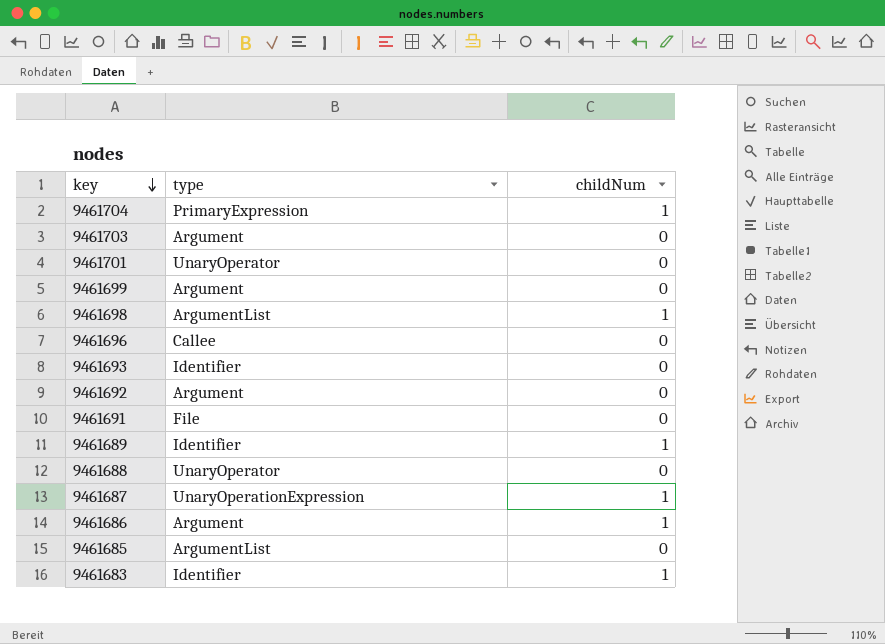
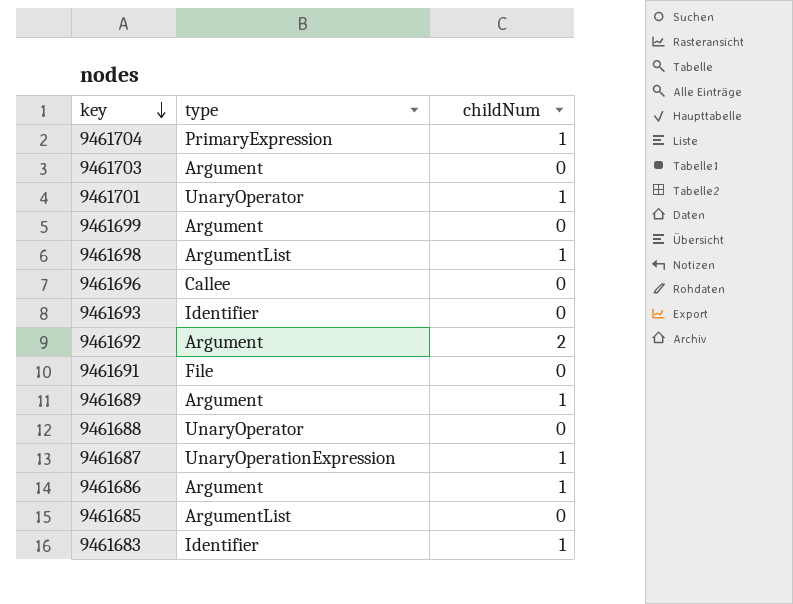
9461701 | childNum: 0 -> 1
9461692 | childNum: 0 -> 2
9461689 | type: Identifier -> Argument

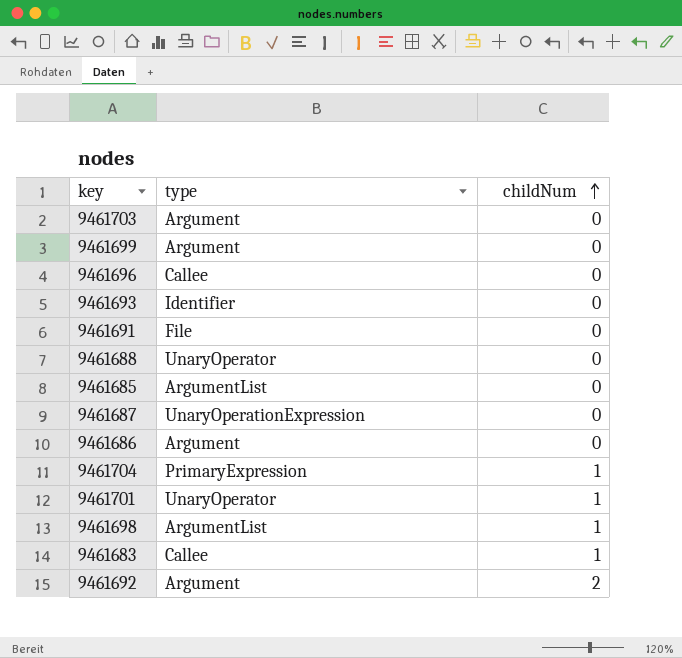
row order: key descending -> childNum ascending
row 9461689: Argument | 1 -> none
9461687 | childNum: 1 -> 0
9461686 | childNum: 1 -> 0
9461683 | type: Identifier -> Callee

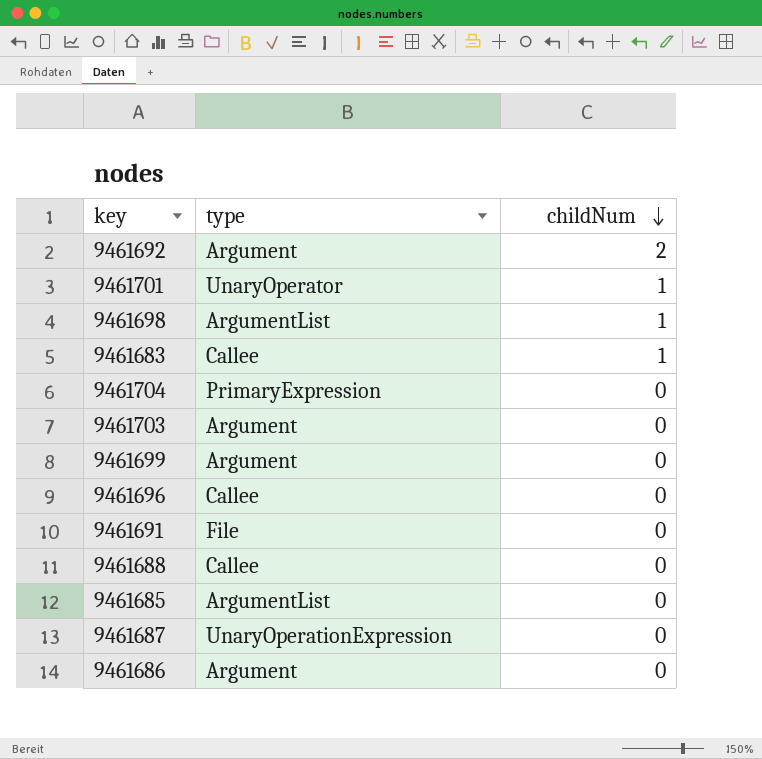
row order: childNum ascending -> childNum descending
row 9461693: Identifier | 0 -> none
9461704 | childNum: 1 -> 0
9461688 | type: UnaryOperator -> Callee

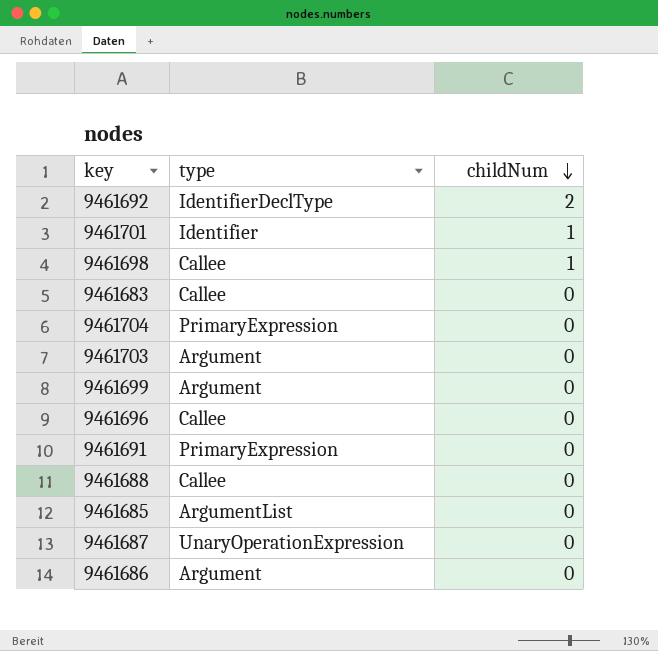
9461692 | type: Argument -> IdentifierDeclType
9461701 | type: UnaryOperator -> Identifier
9461698 | type: ArgumentList -> Callee
9461683 | childNum: 1 -> 0
9461691 | type: File -> PrimaryExpression

